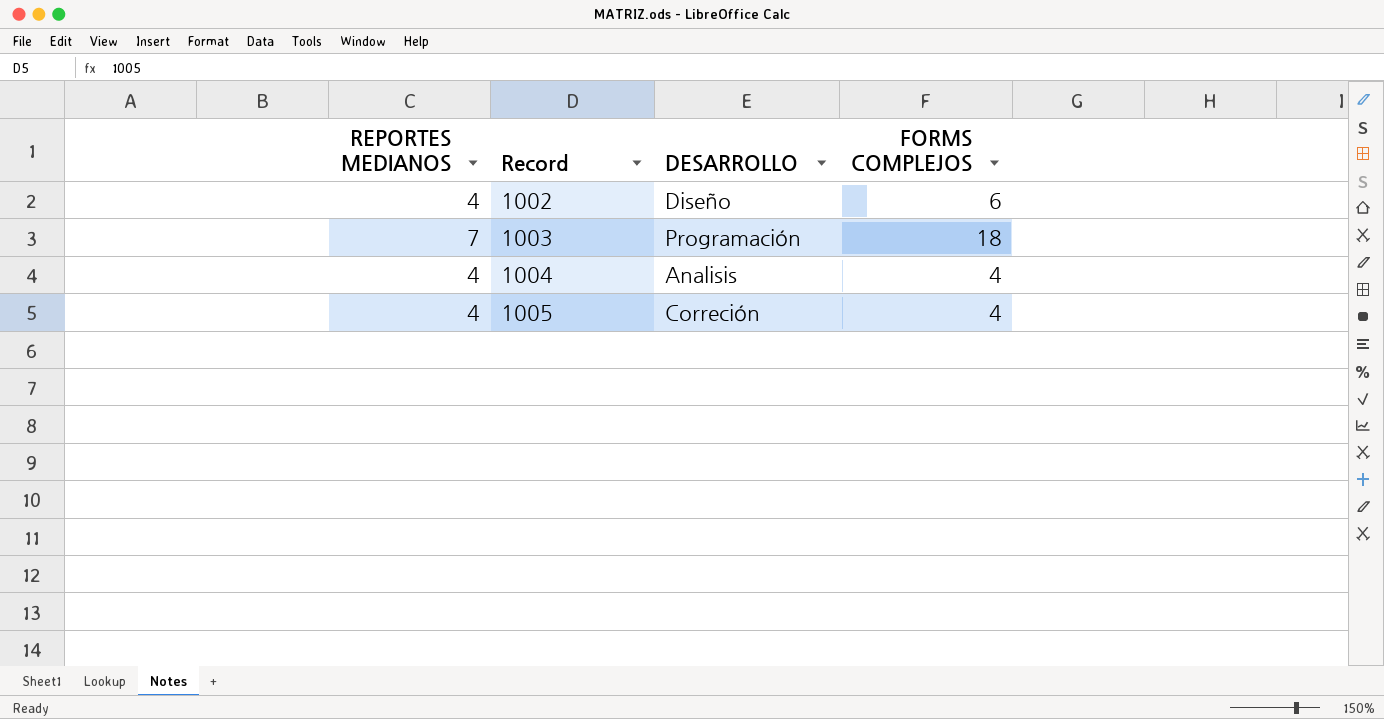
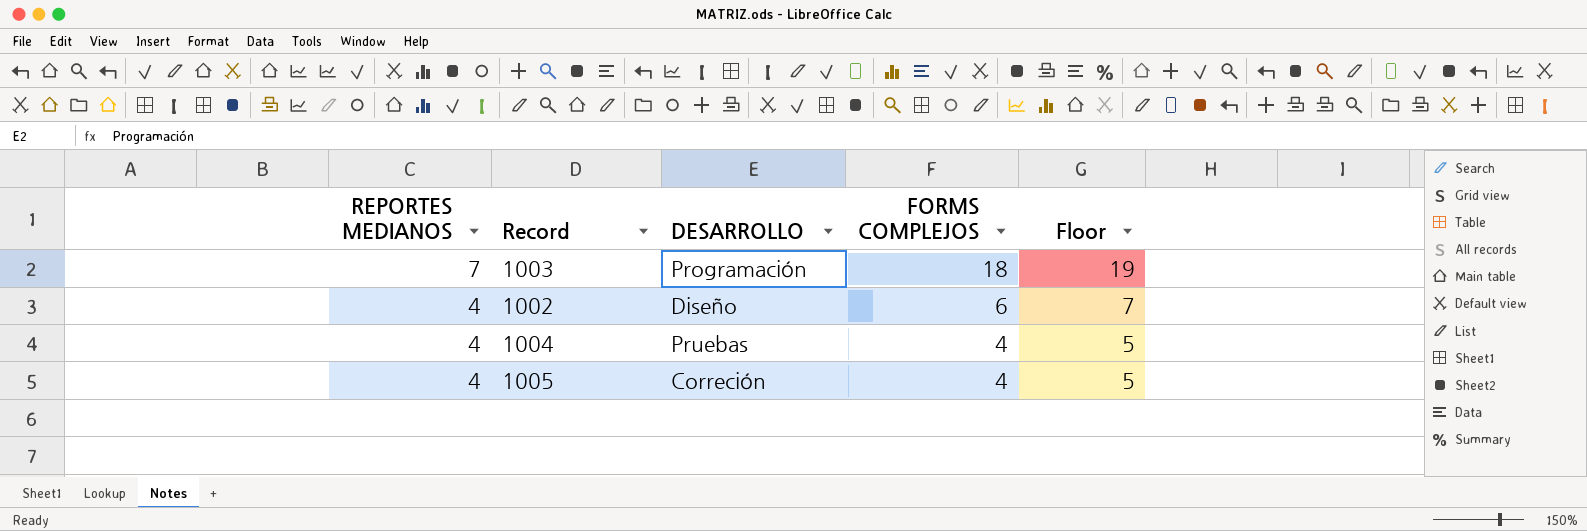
row order: Record ascending -> REPORTES MEDIANOS descending
column Floor | formula: none -> [FORMS COMPLEJOS] + 1
1004 | DESARROLLO: Analisis -> Pruebas

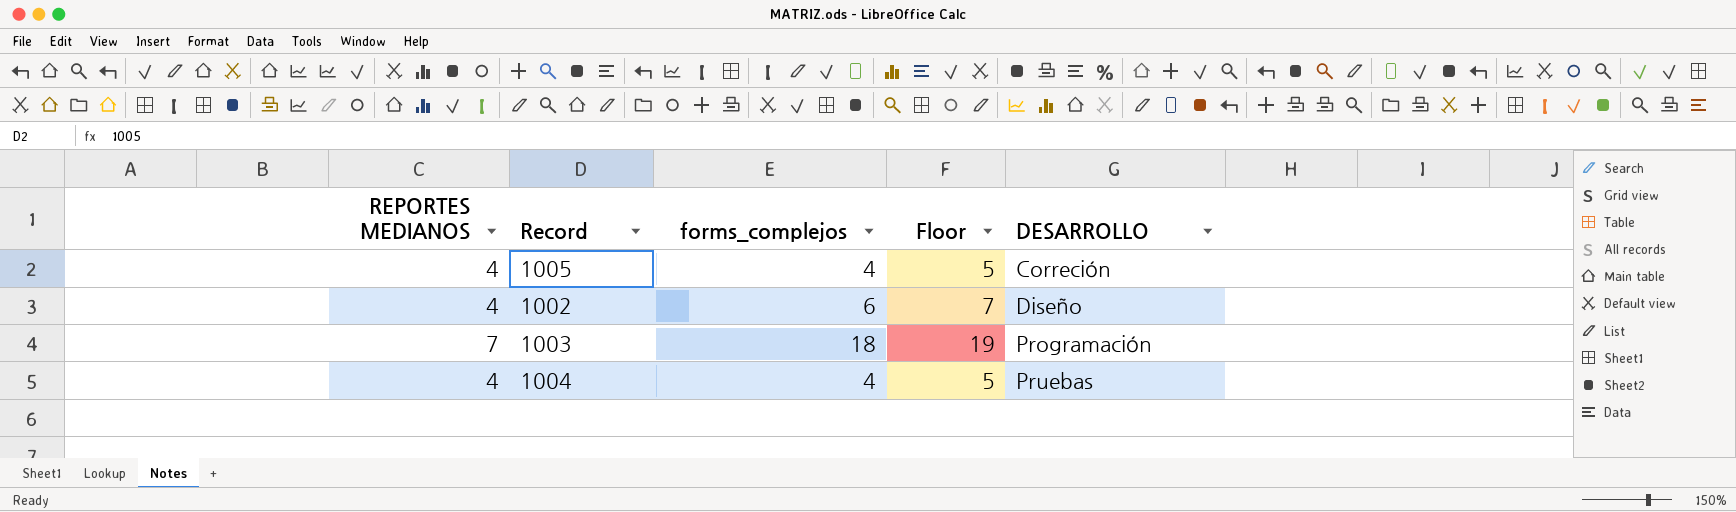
row order: REPORTES MEDIANOS descending -> DESARROLLO ascending
column name: FORMS COMPLEJOS -> forms_complejos
column DESARROLLO | position: 3 -> 5

